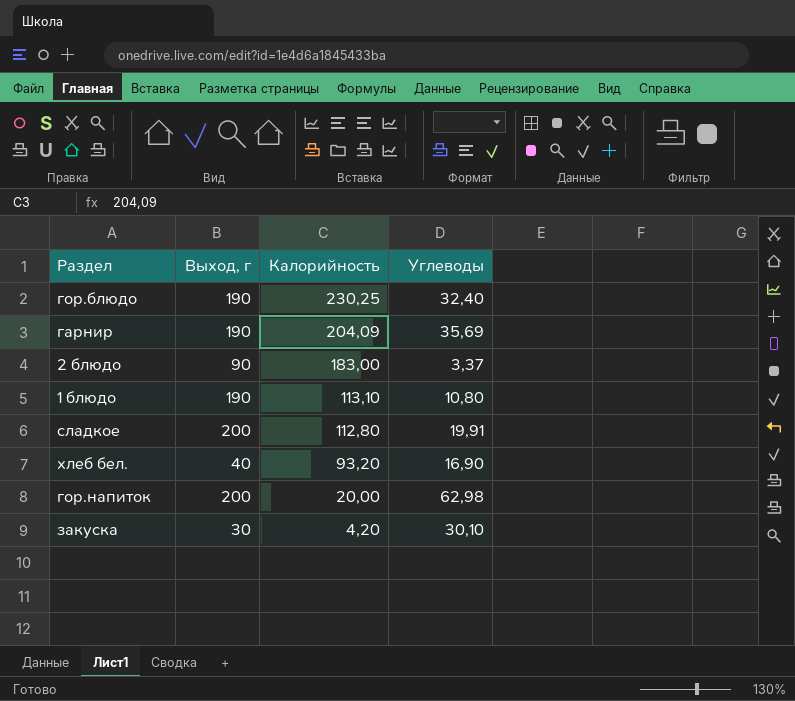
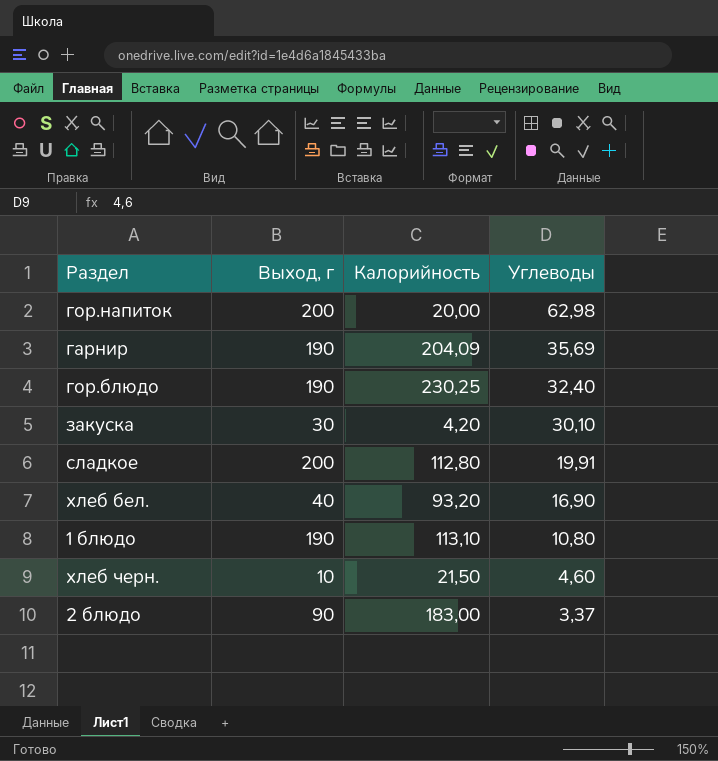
row order: Калорийность descending -> Углеводы descending
row хлеб черн.: none -> 10 | 21,50 | 4,60

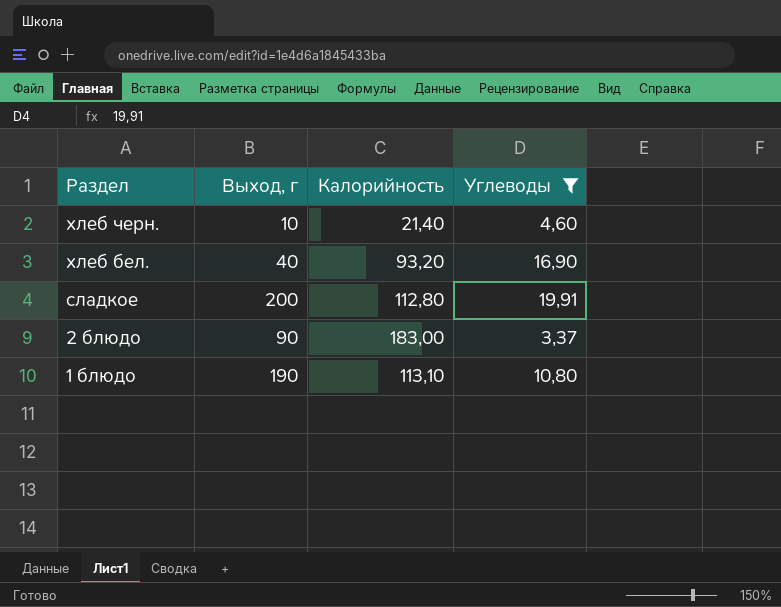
filter: none -> Углеводы <= 19,91
row order: Углеводы descending -> Раздел descending
хлеб черн. | Калорийность: 21,50 -> 21,40

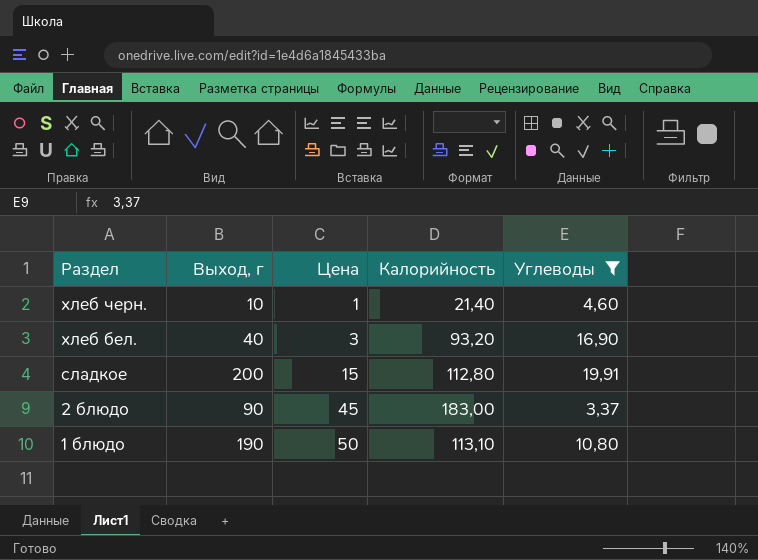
column Цена | position: none -> 3

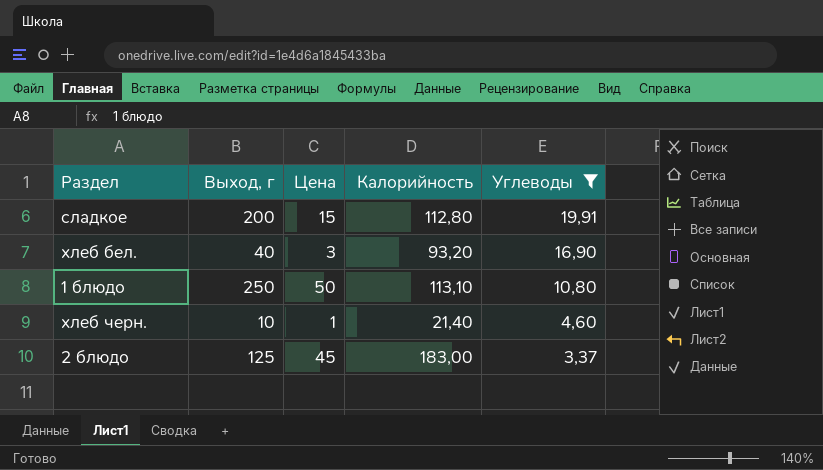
row order: Раздел descending -> Углеводы descending
1 блюдо | Выход, г: 190 -> 250
2 блюдо | Выход, г: 90 -> 125

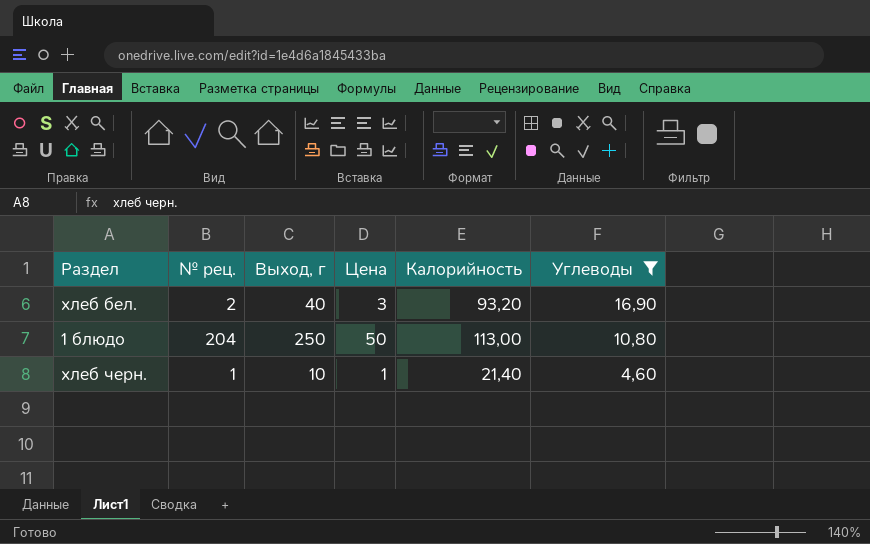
column № рец. | position: none -> 2
row сладкое: 200 | 15 | 112,80 | 19,91 -> none
row 2 блюдо: 125 | 45 | 183,00 | 3,37 -> none
1 блюдо | Калорийность: 113,10 -> 113,00

